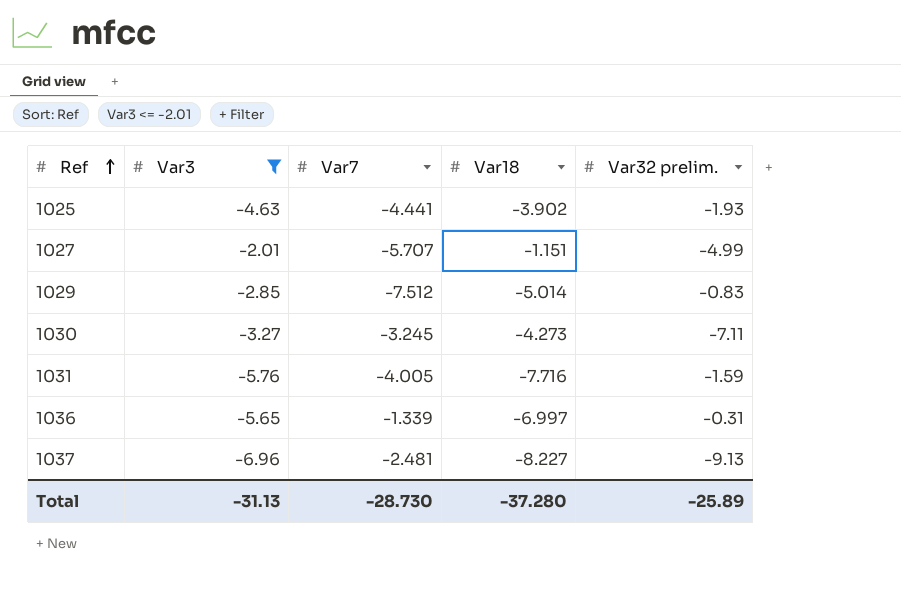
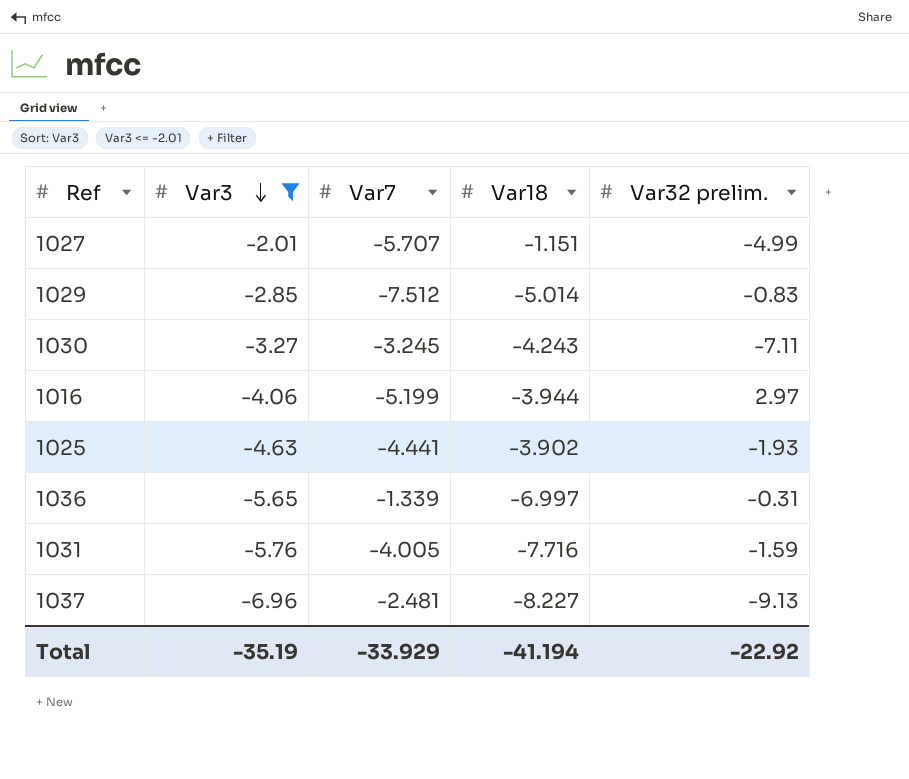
row order: Ref ascending -> Var3 descending
1030 | Var18: -4.273 -> -4.243
row 1016: none -> -4.06 | -5.199 | -3.944 | 2.97
Total | Var3: -31.13 -> -35.19
Total | Var7: -28.730 -> -33.929
Total | Var18: -37.280 -> -41.194
Total | Var32 prelim.: -25.89 -> -22.92

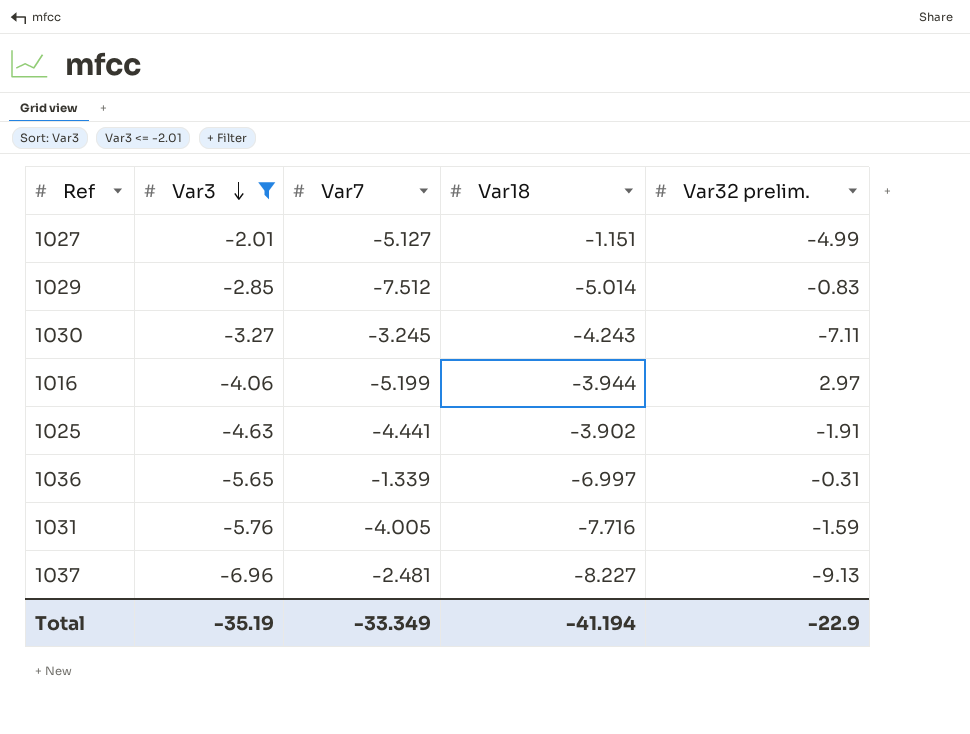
1027 | Var7: -5.707 -> -5.127
1025 | Var32 prelim.: -1.93 -> -1.91
Total | Var7: -33.929 -> -33.349
Total | Var32 prelim.: -22.92 -> -22.9

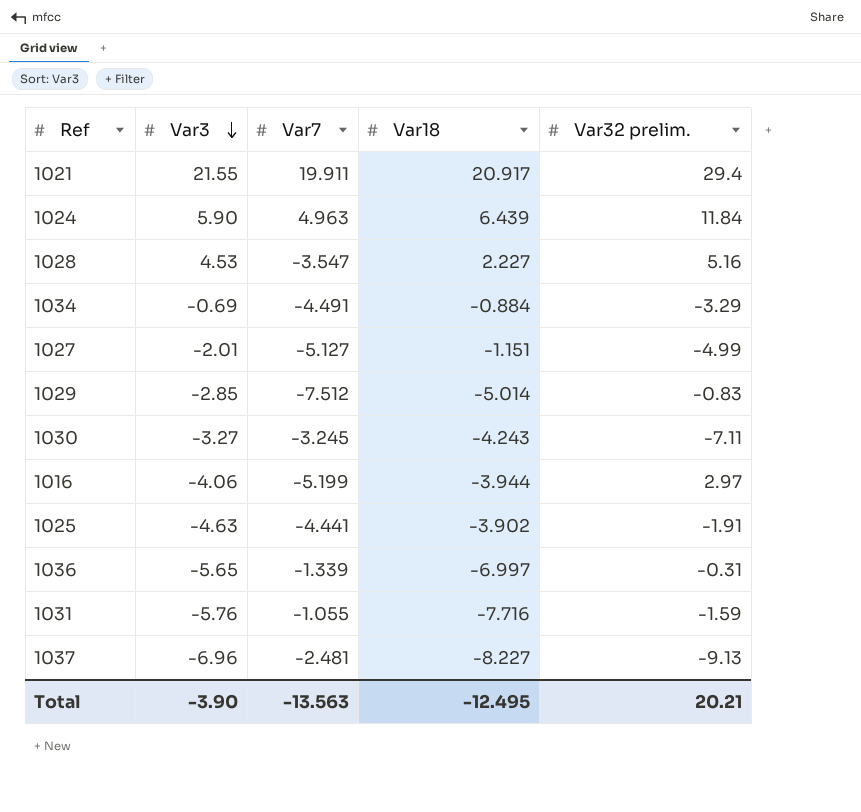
filter: Var3 <= -2.01 -> none
1031 | Var7: -4.005 -> -1.055
Total | Var3: -35.19 -> -3.90
Total | Var7: -33.349 -> -13.563
Total | Var18: -41.194 -> -12.495
Total | Var32 prelim.: -22.9 -> 20.21

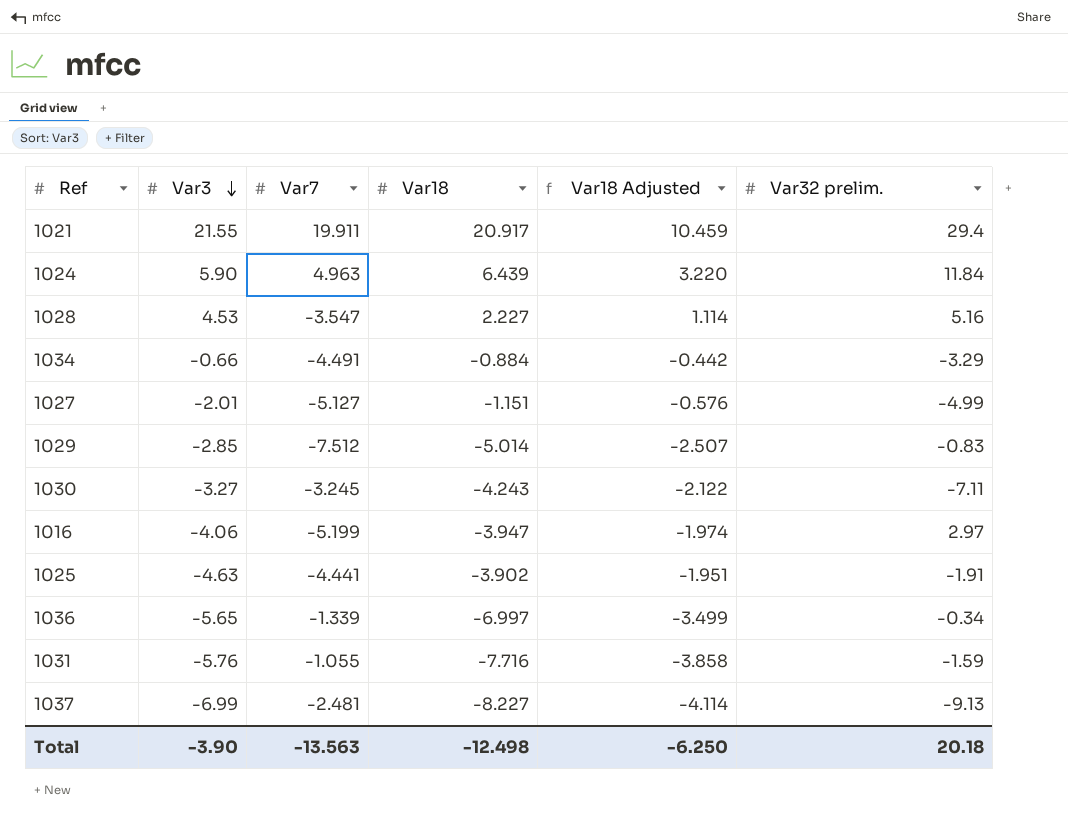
column Var18 Adjusted | formula: none -> [Var18] * 0.5
1034 | Var3: -0.69 -> -0.66
1016 | Var18: -3.944 -> -3.947
1036 | Var32 prelim.: -0.31 -> -0.34
1037 | Var3: -6.96 -> -6.99
Total | Var18: -12.495 -> -12.498
Total | Var32 prelim.: 20.21 -> 20.18

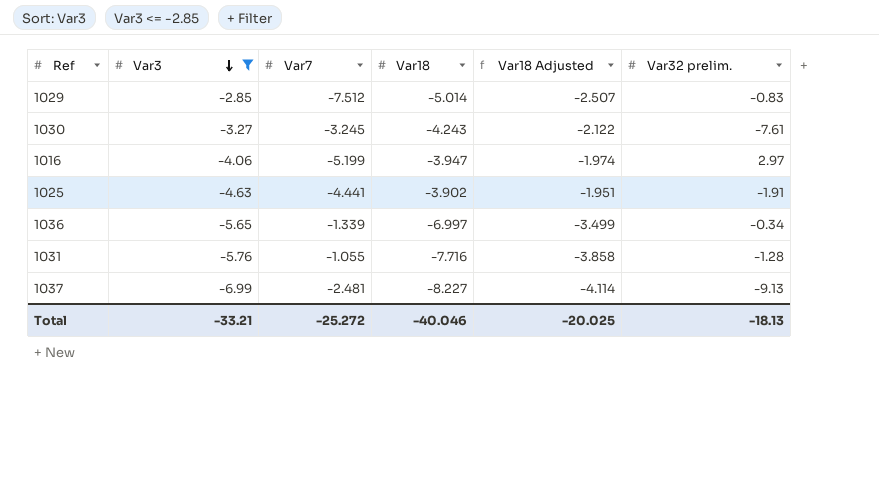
filter: none -> Var3 <= -2.85
1030 | Var32 prelim.: -7.11 -> -7.61
1031 | Var32 prelim.: -1.59 -> -1.28
Total | Var3: -3.90 -> -33.21
Total | Var7: -13.563 -> -25.272
Total | Var18: -12.498 -> -40.046
Total | Var18 Adjusted: -6.250 -> -20.025
Total | Var32 prelim.: 20.18 -> -18.13

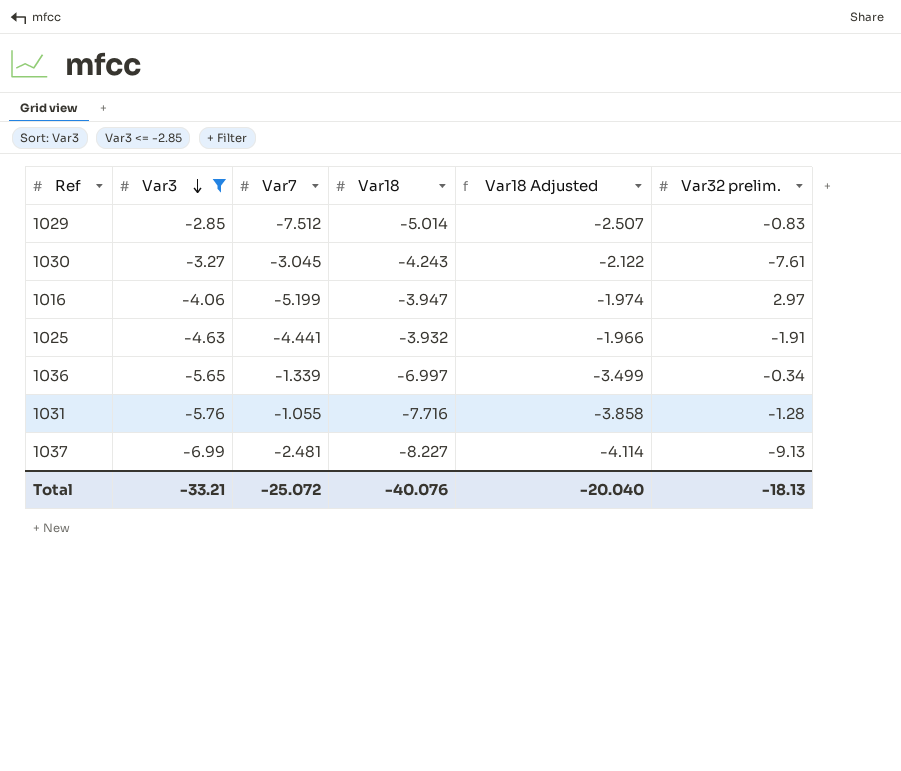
1030 | Var7: -3.245 -> -3.045
1025 | Var18: -3.902 -> -3.932
1025 | Var18 Adjusted: -1.951 -> -1.966
Total | Var7: -25.272 -> -25.072
Total | Var18: -40.046 -> -40.076
Total | Var18 Adjusted: -20.025 -> -20.040

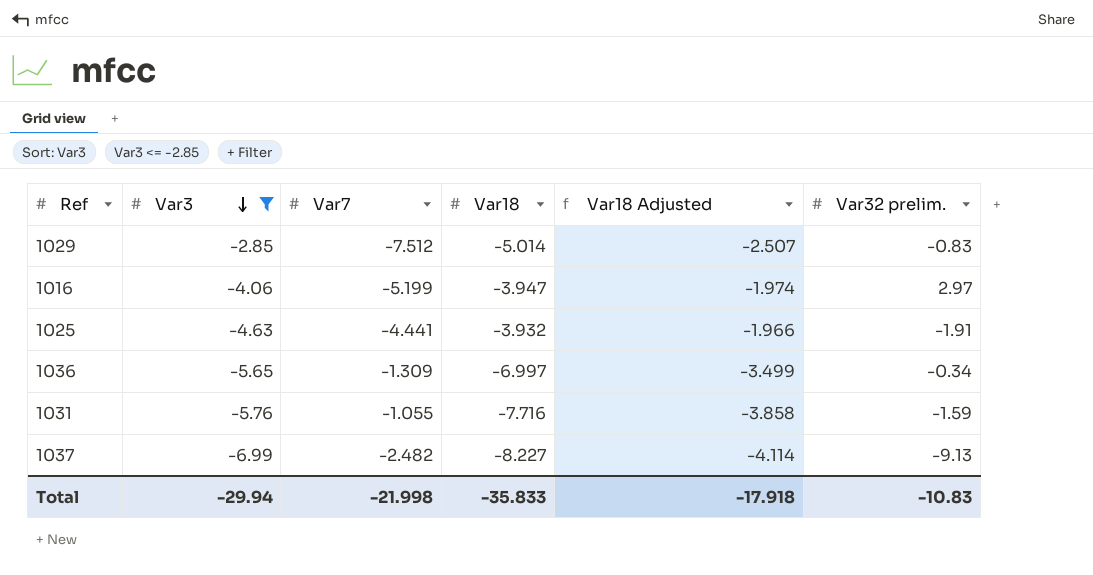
row 1030: -3.27 | -3.045 | -4.243 | -2.122 | -7.61 -> none
1036 | Var7: -1.339 -> -1.309
1031 | Var32 prelim.: -1.28 -> -1.59
1037 | Var7: -2.481 -> -2.482
Total | Var3: -33.21 -> -29.94
Total | Var7: -25.072 -> -21.998
Total | Var18: -40.076 -> -35.833
Total | Var18 Adjusted: -20.040 -> -17.918
Total | Var32 prelim.: -18.13 -> -10.83

